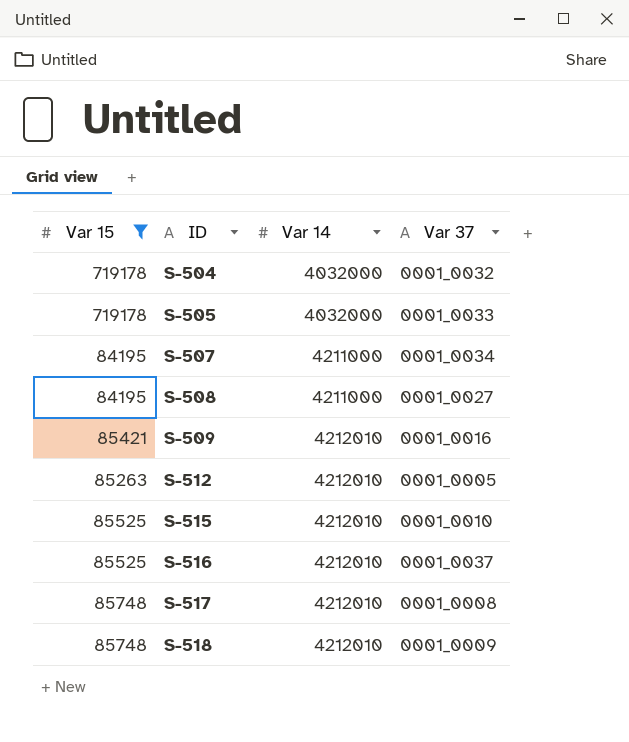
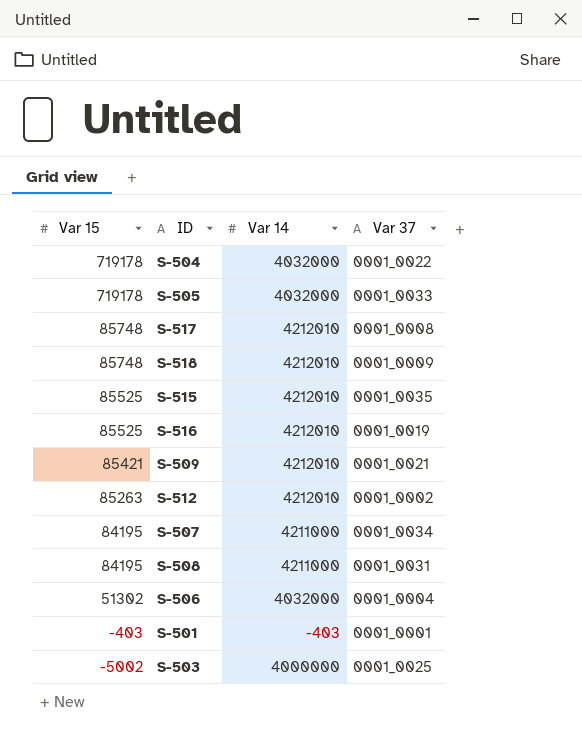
filter: Var 15 >= 84195 -> none
row order: ID ascending -> Var 15 descending
S-504 | Var 37: 0001_0032 -> 0001_0022
S-515 | Var 37: 0001_0010 -> 0001_0035
S-516 | Var 37: 0001_0037 -> 0001_0019
S-509 | Var 37: 0001_0016 -> 0001_0021
S-512 | Var 37: 0001_0005 -> 0001_0002
S-508 | Var 37: 0001_0027 -> 0001_0031

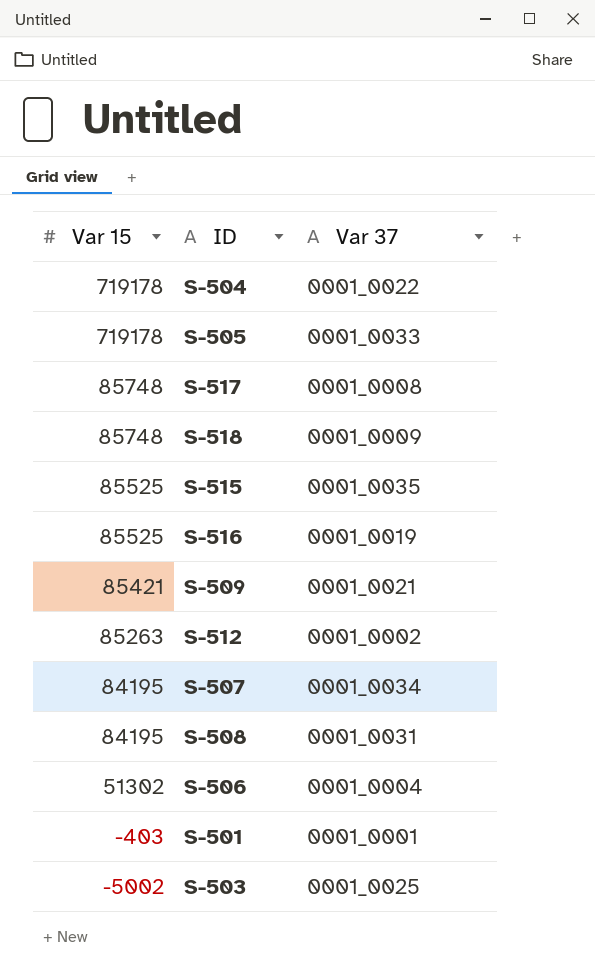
column Var 14 | position: 3 -> none

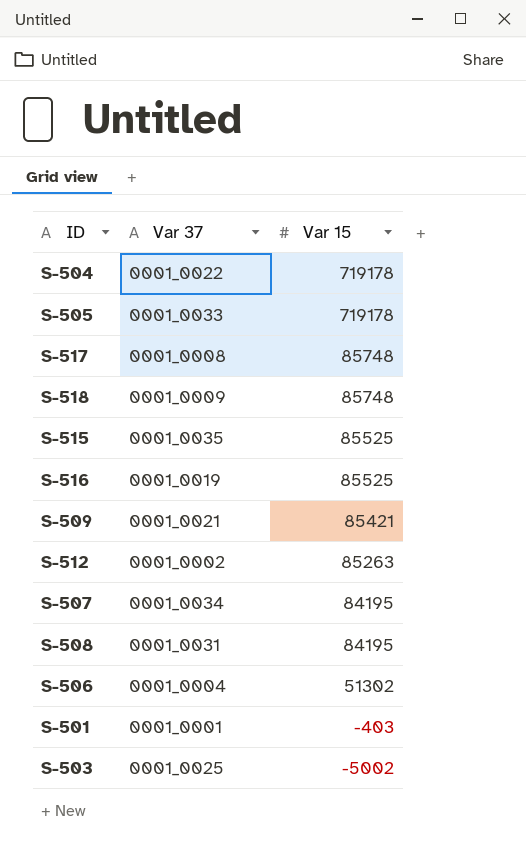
column Var 15 | position: 1 -> 3

